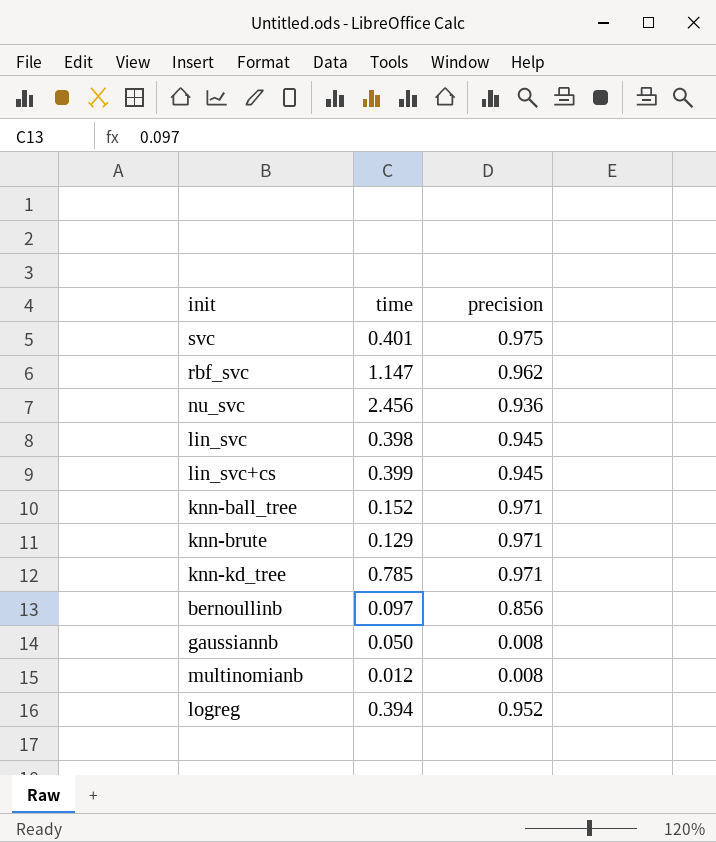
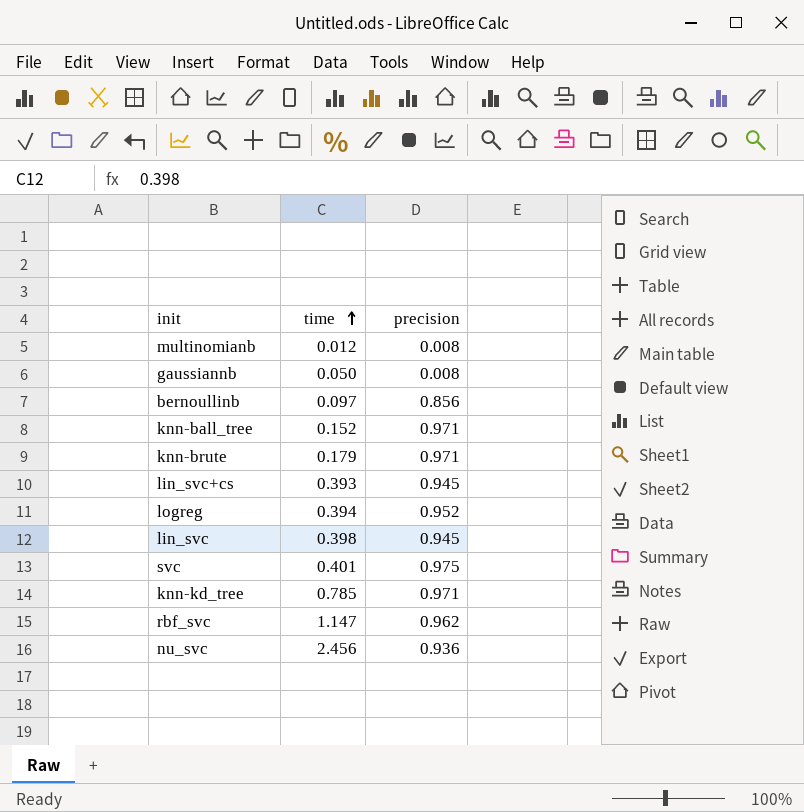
row order: none -> time ascending
knn-brute | time: 0.129 -> 0.179
lin_svc+cs | time: 0.399 -> 0.393

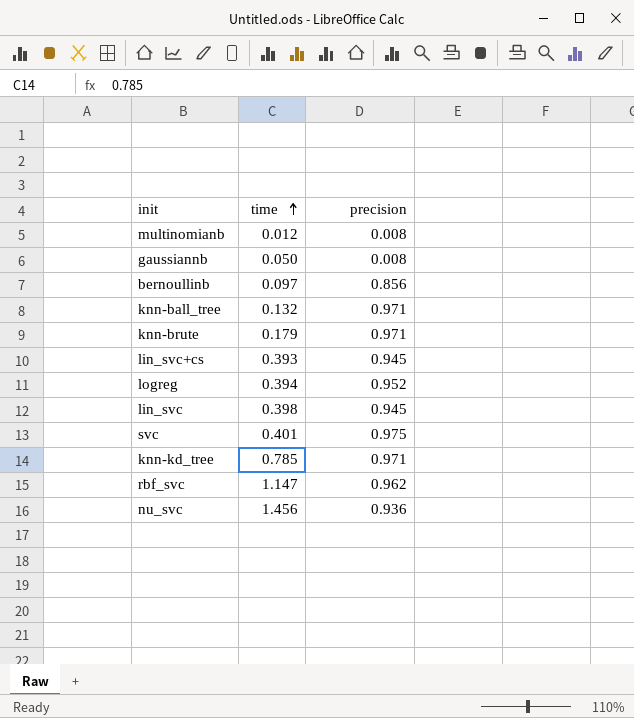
knn-ball_tree | time: 0.152 -> 0.132
nu_svc | time: 2.456 -> 1.456

